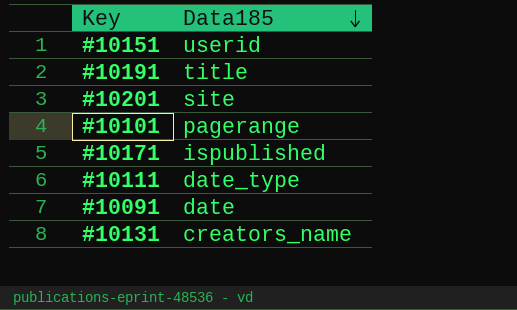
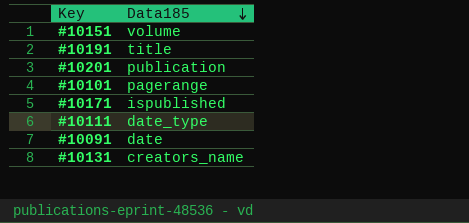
#10151 | Data185: userid -> volume
#10201 | Data185: site -> publication

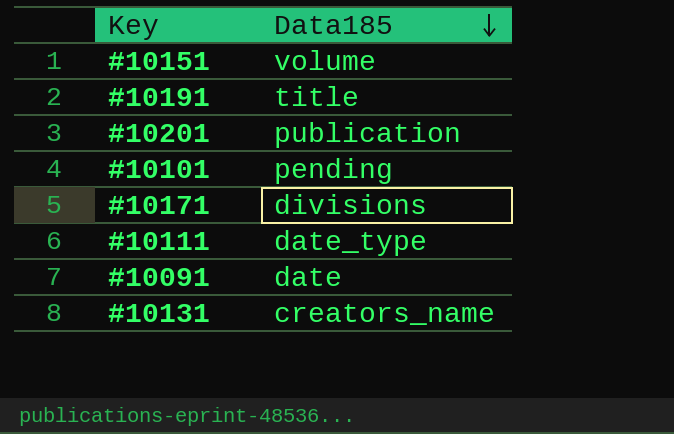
#10101 | Data185: pagerange -> pending
#10171 | Data185: ispublished -> divisions

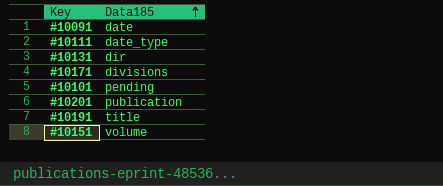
row order: Data185 descending -> Data185 ascending
#10131 | Data185: creators_name -> dir

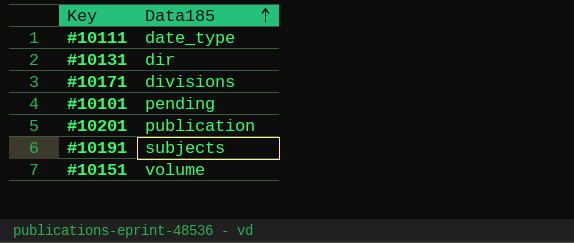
row #10091: date -> none
#10191 | Data185: title -> subjects

